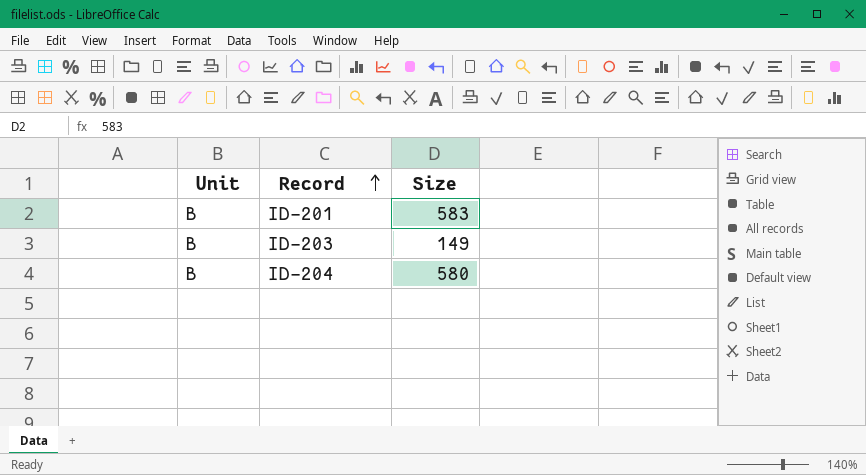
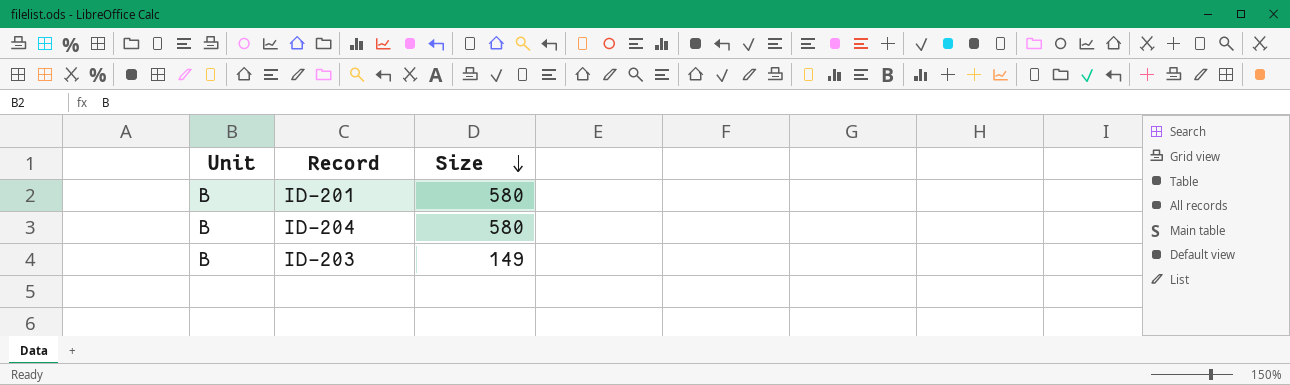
row order: Record ascending -> Size descending
ID-201 | Size: 583 -> 580

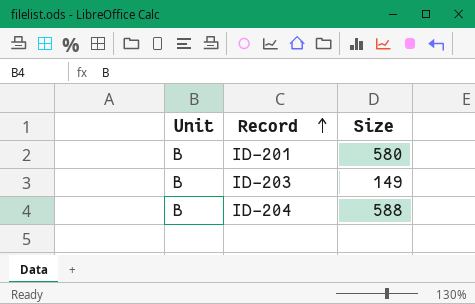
row order: Size descending -> Record ascending
ID-204 | Size: 580 -> 588

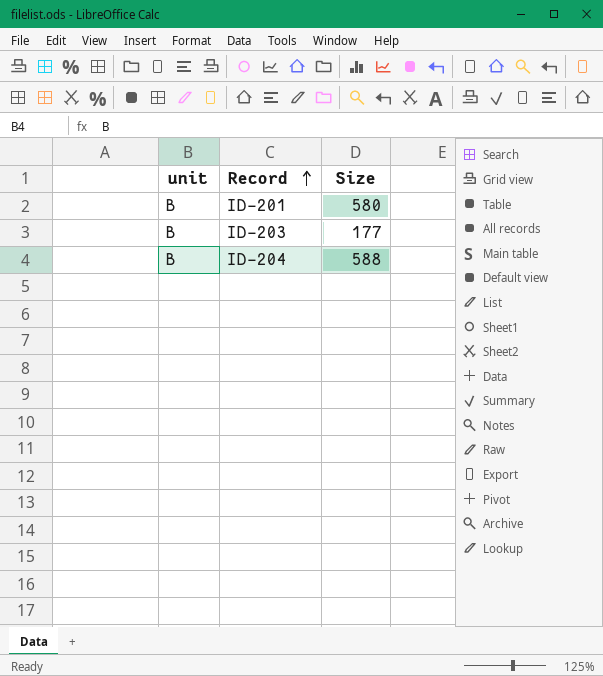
column name: Unit -> unit
ID-203 | Size: 149 -> 177

